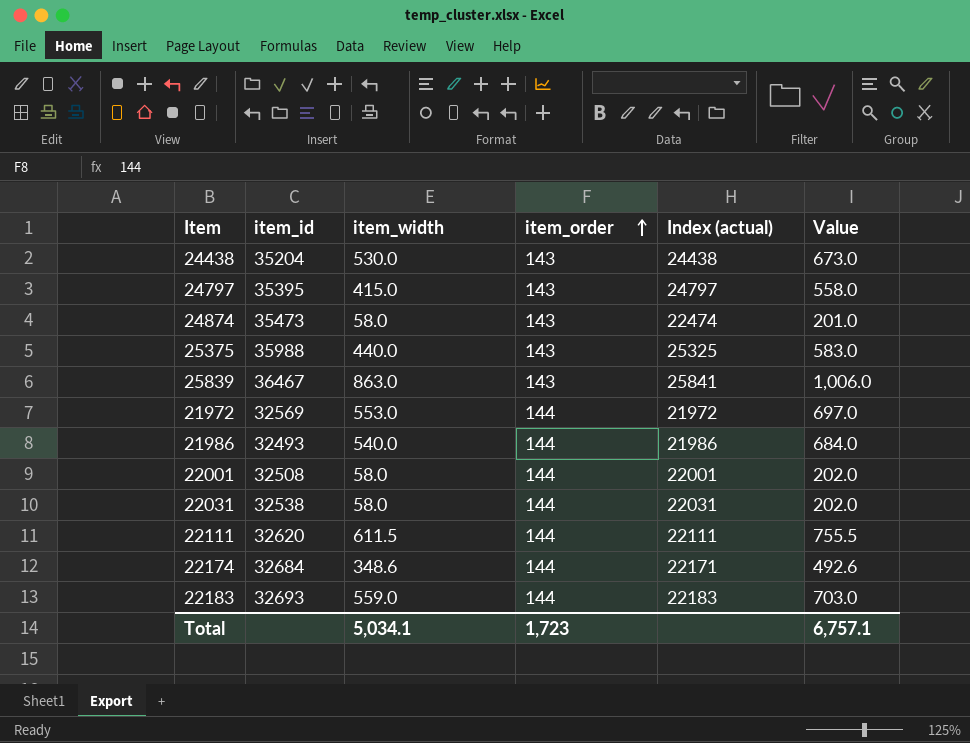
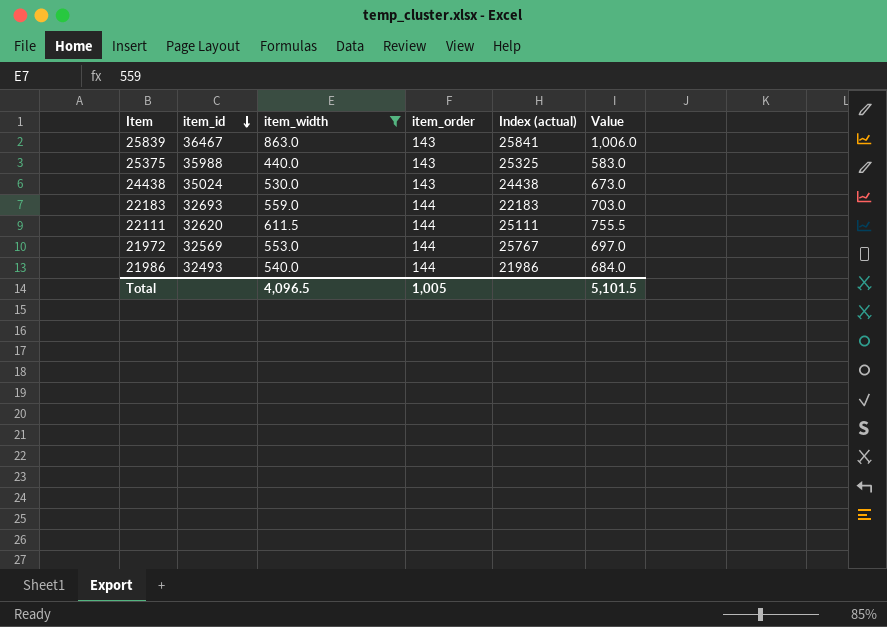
filter: none -> item_width >= 440.0
row order: item_order ascending -> item_id descending
24438 | item_id: 35204 -> 35024
22111 | Index (actual): 22111 -> 25111
21972 | Index (actual): 21972 -> 25767
Total | item_width: 5,034.1 -> 4,096.5
Total | item_order: 1,723 -> 1,005
Total | Value: 6,757.1 -> 5,101.5

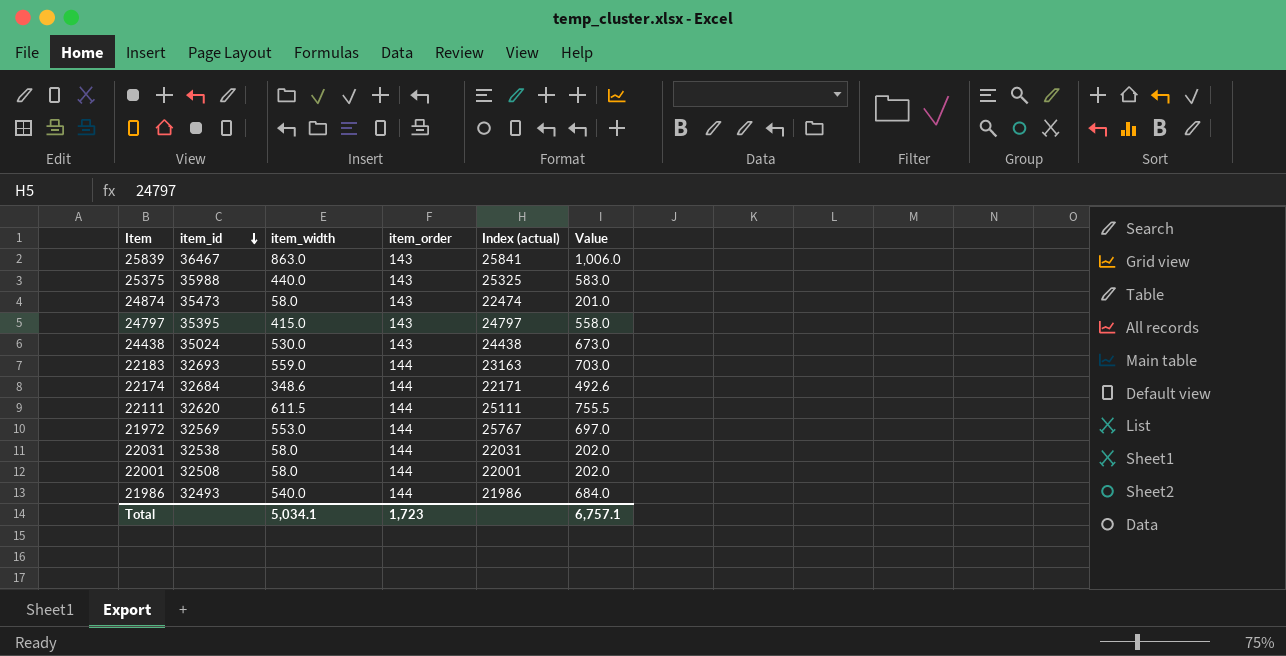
filter: item_width >= 440.0 -> none
22183 | Index (actual): 22183 -> 23163
Total | item_width: 4,096.5 -> 5,034.1
Total | item_order: 1,005 -> 1,723
Total | Value: 5,101.5 -> 6,757.1

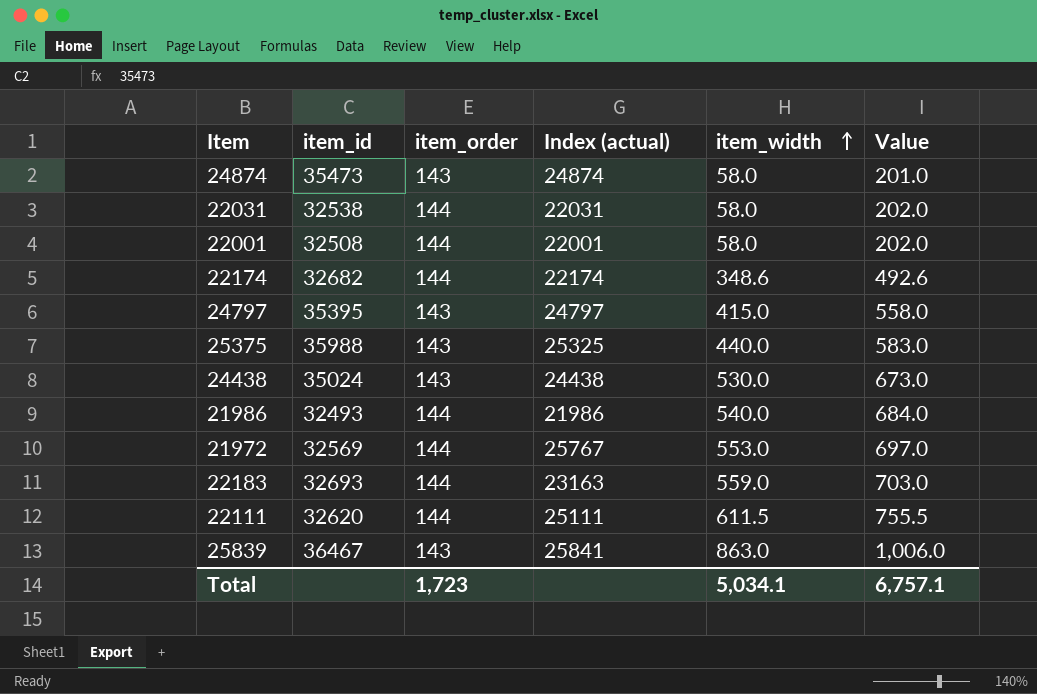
row order: item_id descending -> item_width ascending
column item_width | position: 3 -> 5
24874 | Index (actual): 22474 -> 24874
22174 | item_id: 32684 -> 32682
22174 | Index (actual): 22171 -> 22174

